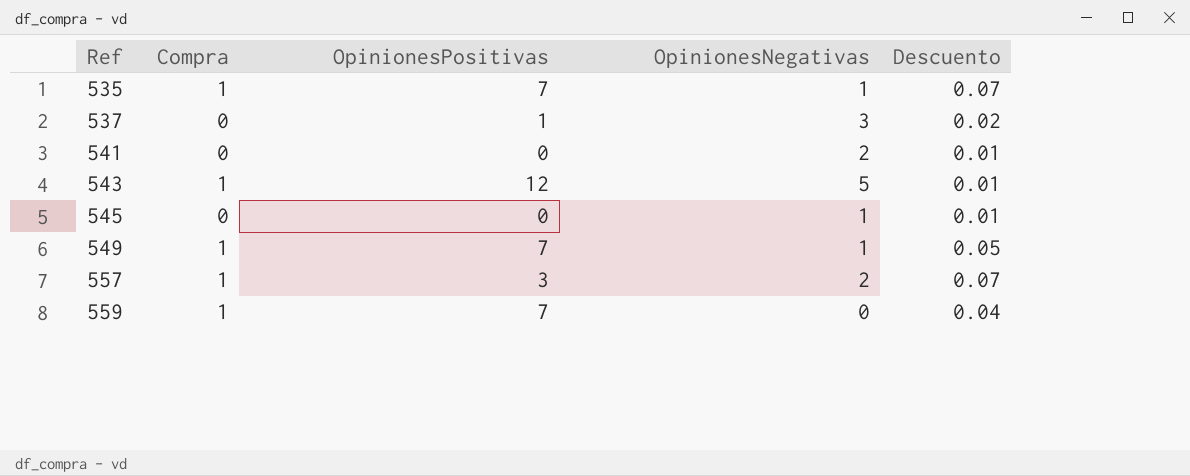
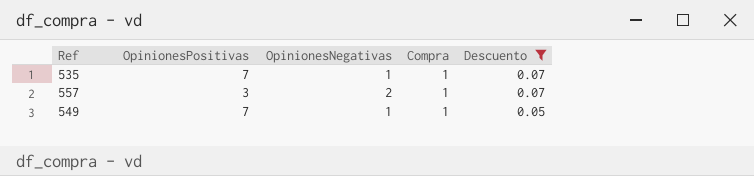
filter: none -> Descuento >= 0.05
row order: Ref ascending -> Descuento descending
column Compra | position: 2 -> 4

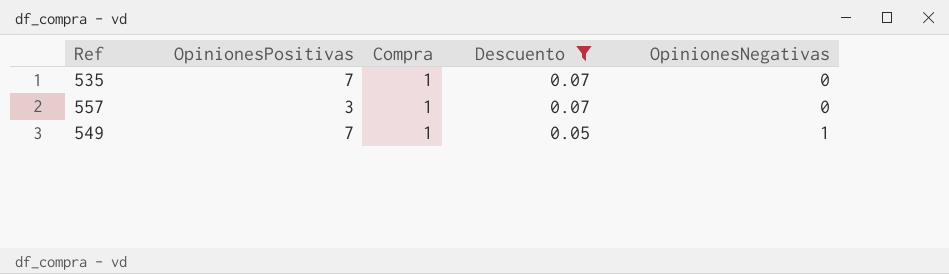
column OpinionesNegativas | position: 3 -> 5
535 | OpinionesNegativas: 1 -> 0
557 | OpinionesNegativas: 2 -> 0

